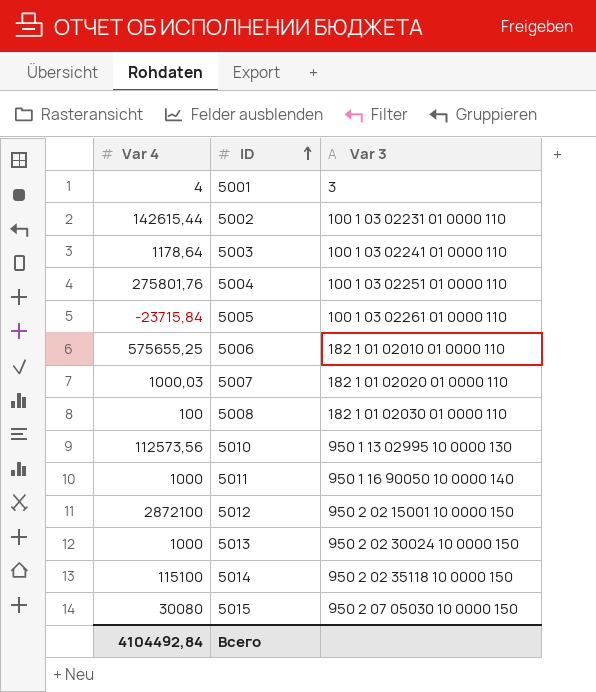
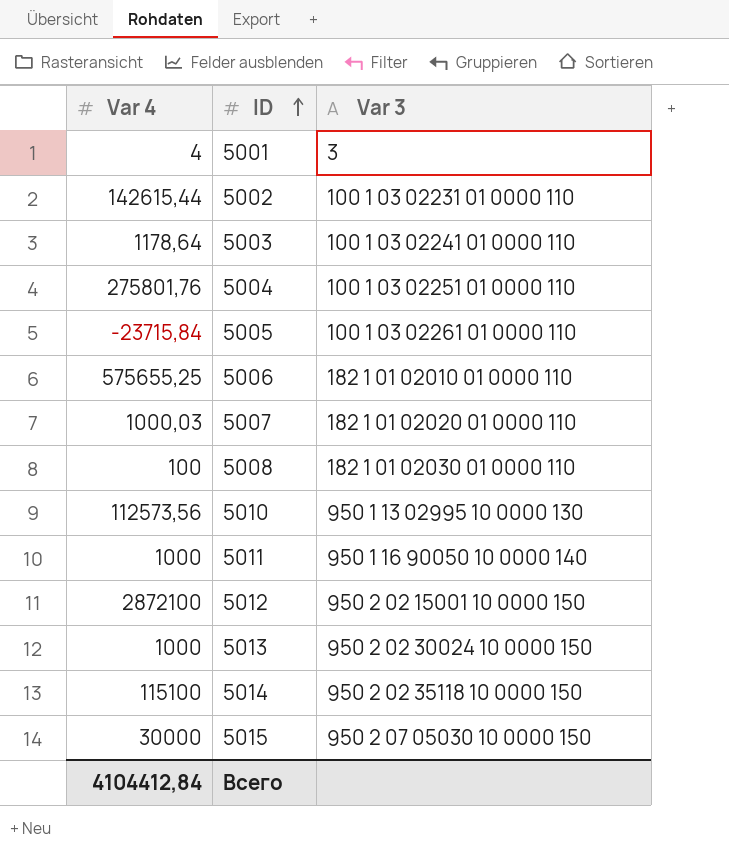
5015 | Var 4: 30080 -> 30000
Всего | Var 4: 4104492,84 -> 4104412,84

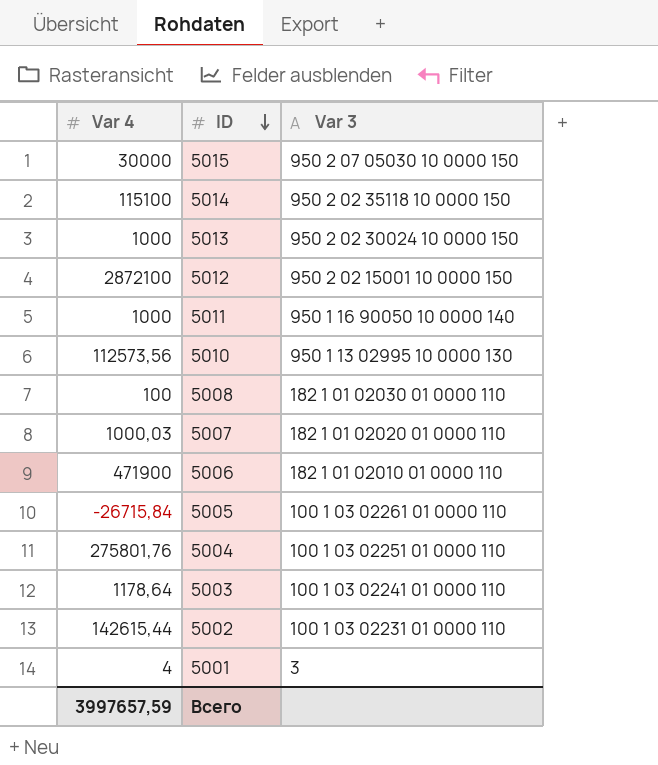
row order: ID ascending -> ID descending
5006 | Var 4: 575655,25 -> 471900
5005 | Var 4: -23715,84 -> -26715,84
Всего | Var 4: 4104412,84 -> 3997657,59

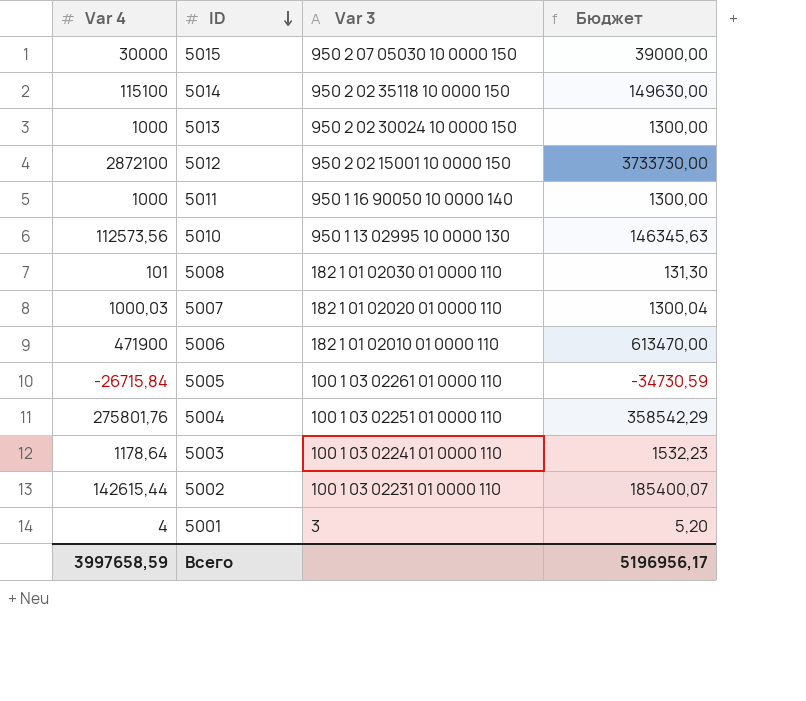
column Бюджет | formula: none -> [Var 4] * 1,3
5008 | Var 4: 100 -> 101
Всего | Var 4: 3997657,59 -> 3997658,59

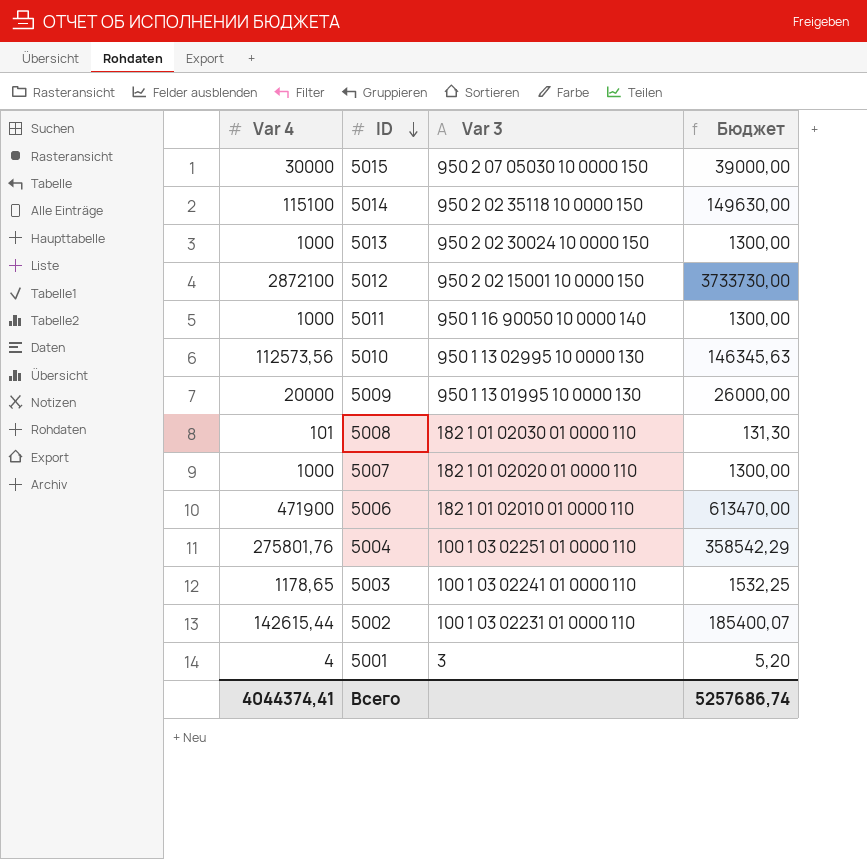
row 5005: -26715,84 | 100 1 03 02261 01 0000 110 | -34730,59 -> none
row 5009: none -> 20000 | 950 1 13 01995 10 0000 130 | 26000,00
5007 | Var 4: 1000,03 -> 1000
5007 | Бюджет: 1300,04 -> 1300,00
5003 | Var 4: 1178,64 -> 1178,65
5003 | Бюджет: 1532,23 -> 1532,25
Всего | Var 4: 3997658,59 -> 4044374,41
Всего | Бюджет: 5196956,17 -> 5257686,74

